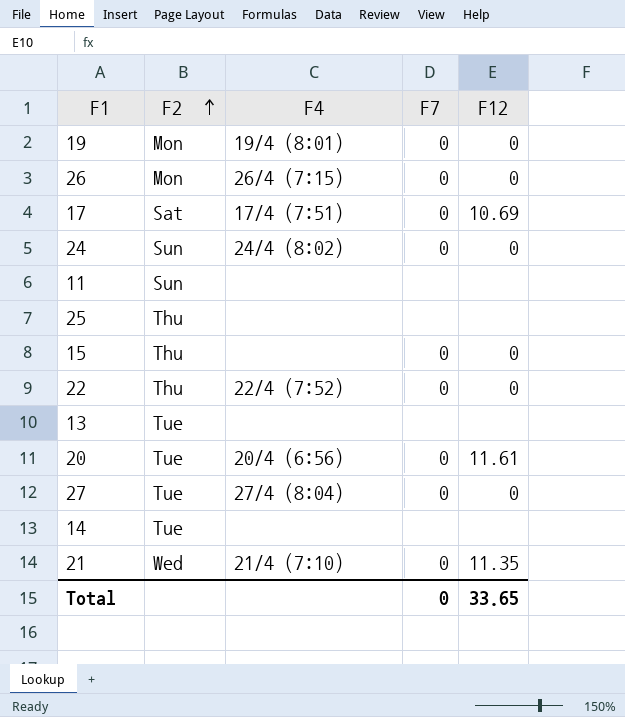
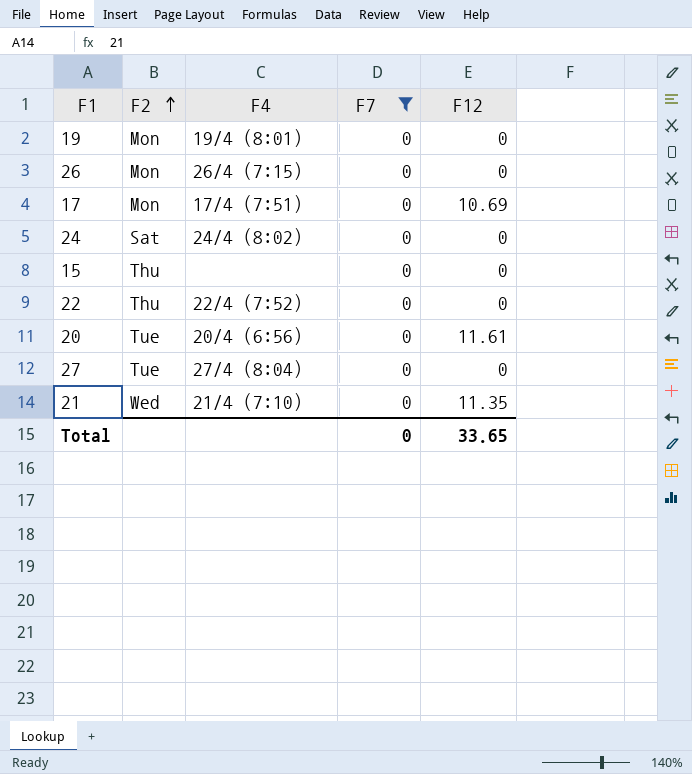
filter: none -> F7 = 0
17 | F2: Sat -> Mon
24 | F2: Sun -> Sat

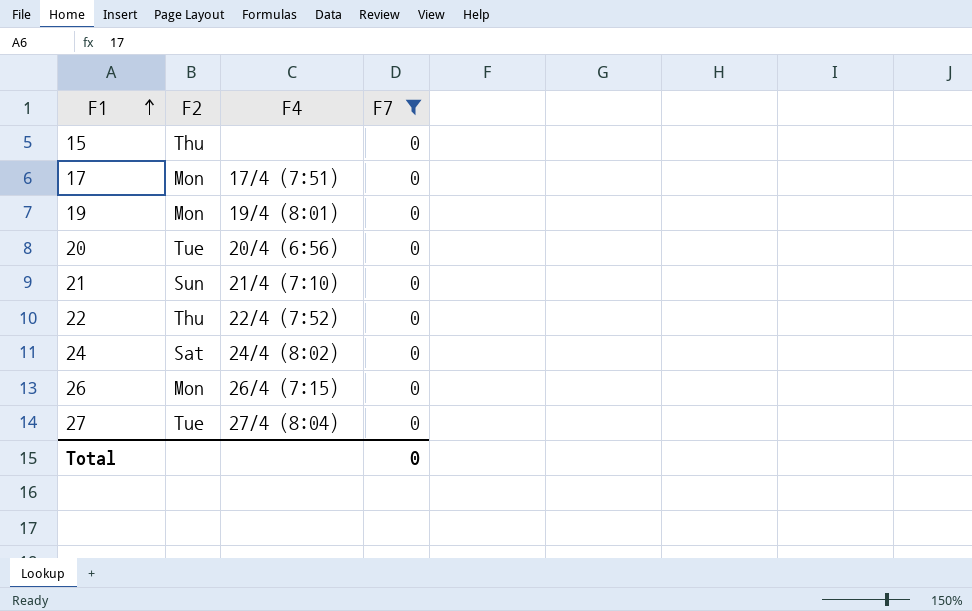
row order: F2 ascending -> F1 ascending
column F12 | position: 5 -> none
21 | F2: Wed -> Sun

